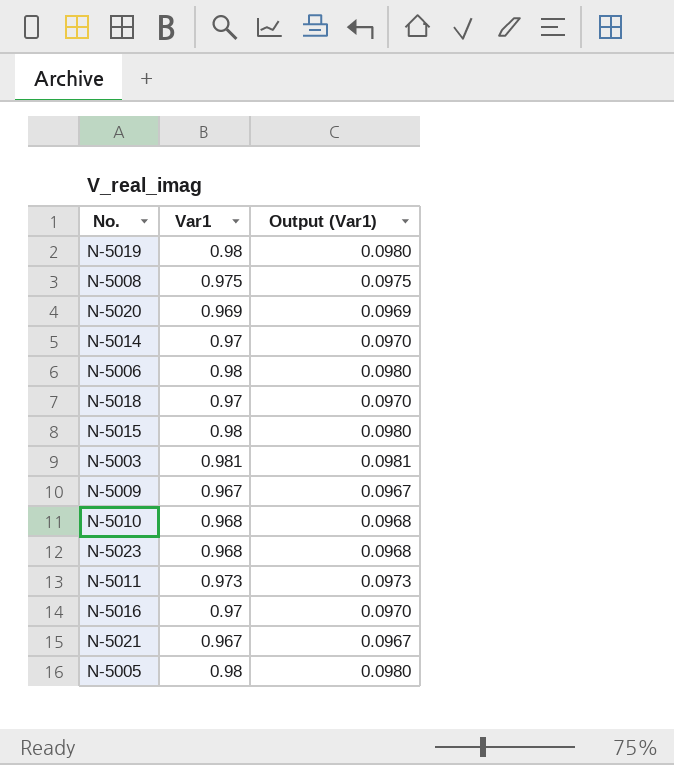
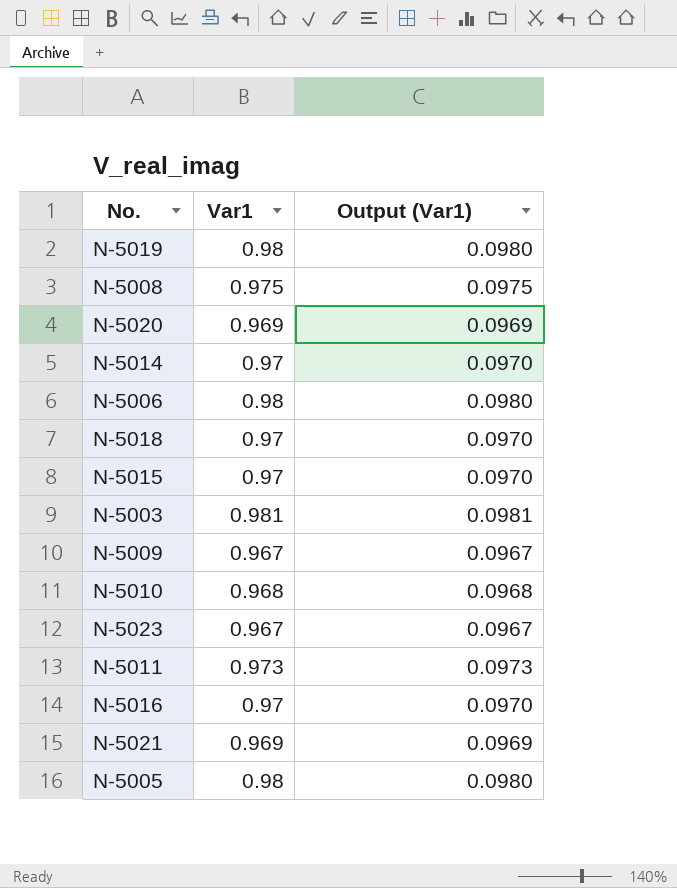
N-5015 | Var1: 0.98 -> 0.97
N-5015 | Output (Var1): 0.0980 -> 0.0970
N-5023 | Var1: 0.968 -> 0.967
N-5023 | Output (Var1): 0.0968 -> 0.0967
N-5021 | Var1: 0.967 -> 0.969
N-5021 | Output (Var1): 0.0967 -> 0.0969

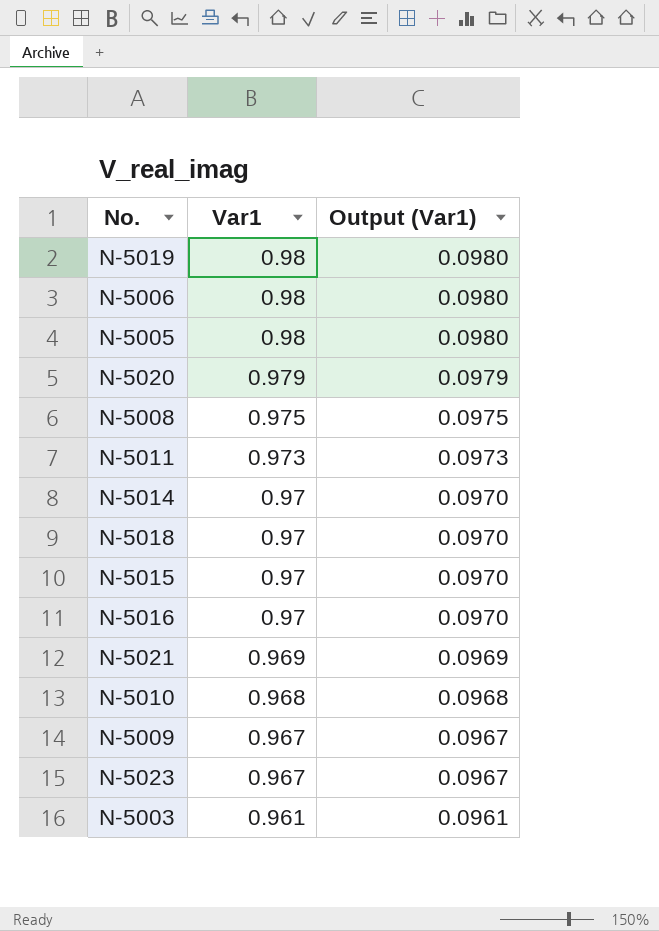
row order: none -> Var1 descending
N-5020 | Var1: 0.969 -> 0.979
N-5020 | Output (Var1): 0.0969 -> 0.0979
N-5003 | Var1: 0.981 -> 0.961
N-5003 | Output (Var1): 0.0981 -> 0.0961

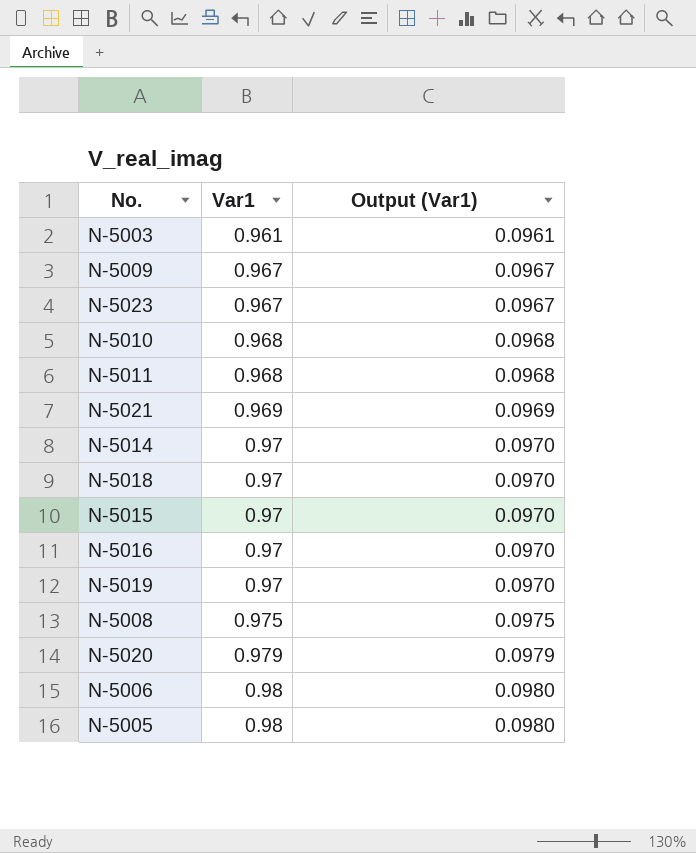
row order: Var1 descending -> Var1 ascending
N-5011 | Var1: 0.973 -> 0.968
N-5011 | Output (Var1): 0.0973 -> 0.0968
N-5019 | Var1: 0.98 -> 0.97
N-5019 | Output (Var1): 0.0980 -> 0.0970

